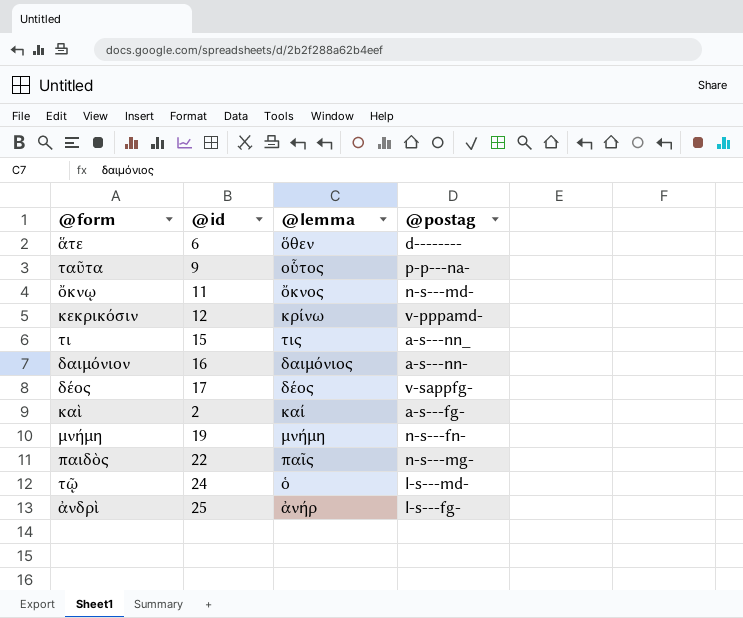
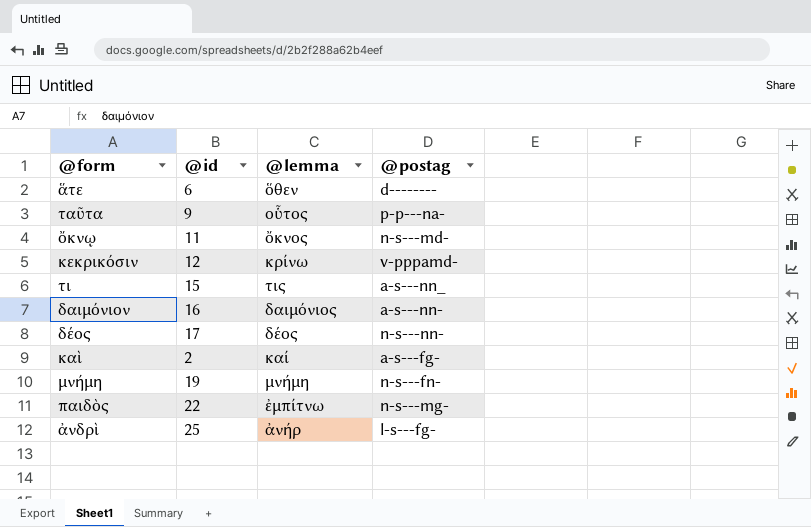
row τῷ: 24 | ὁ | l-s---md- -> none
δέος | @postag: v-sappfg- -> n-s---nn-
παιδὸς | @lemma: παῖς -> ἐμπίτνω

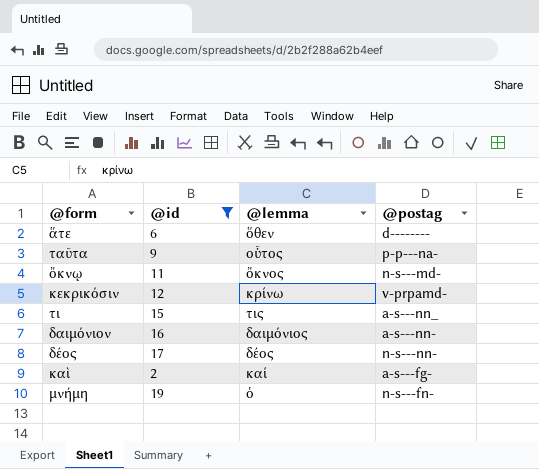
filter: none -> @id <= 19
κεκρικόσιν | @postag: v-pppamd- -> v-prpamd-
μνήμη | @lemma: μνήμη -> ὁ

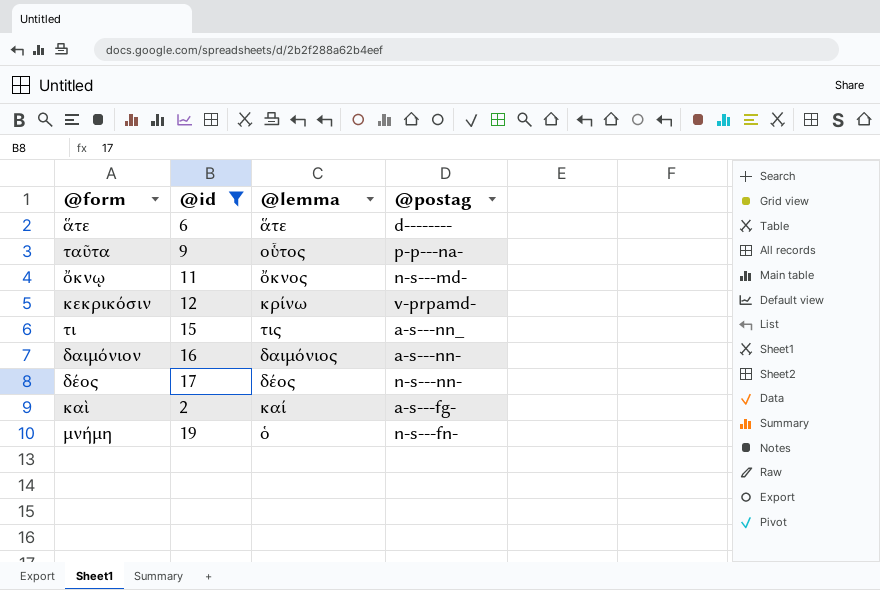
ἅτε | @lemma: ὅθεν -> ἅτε

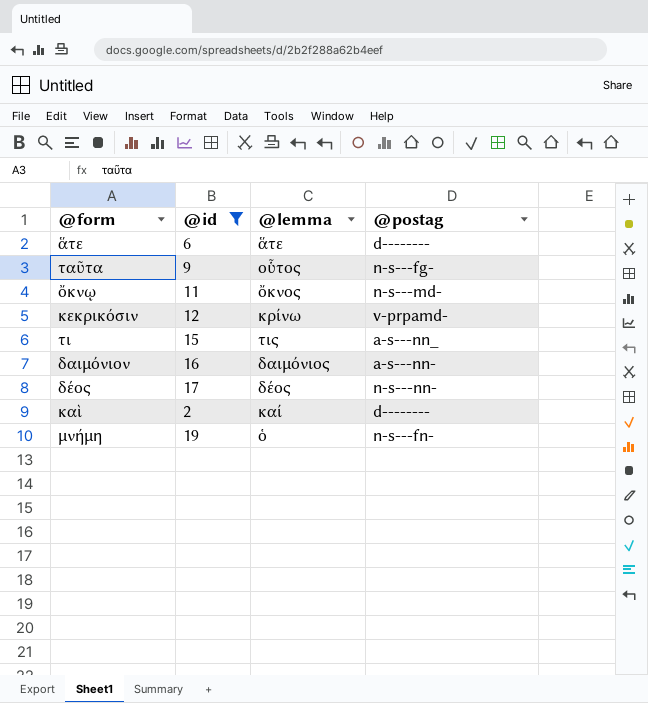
ταῦτα | @postag: p-p---na- -> n-s---fg-
καὶ | @postag: a-s---fg- -> d--------

